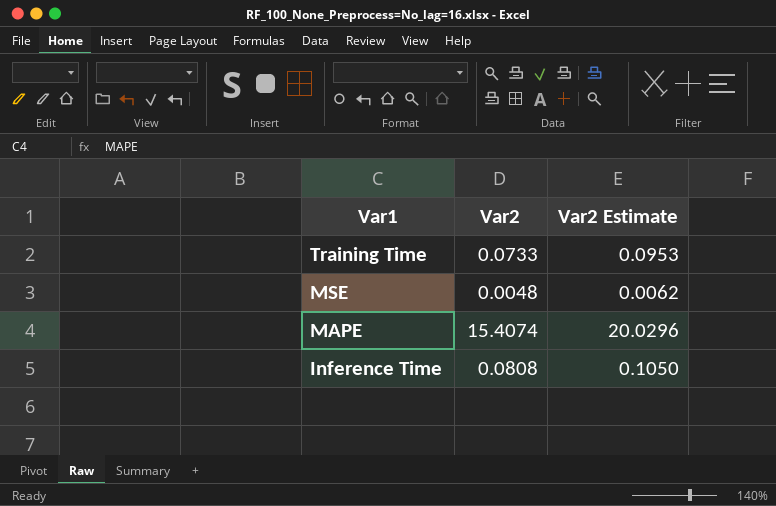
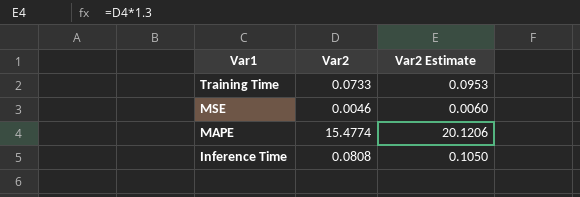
MSE | Var2: 0.0048 -> 0.0046
MSE | Var2 Estimate: 0.0062 -> 0.0060
MAPE | Var2: 15.4074 -> 15.4774
MAPE | Var2 Estimate: 20.0296 -> 20.1206

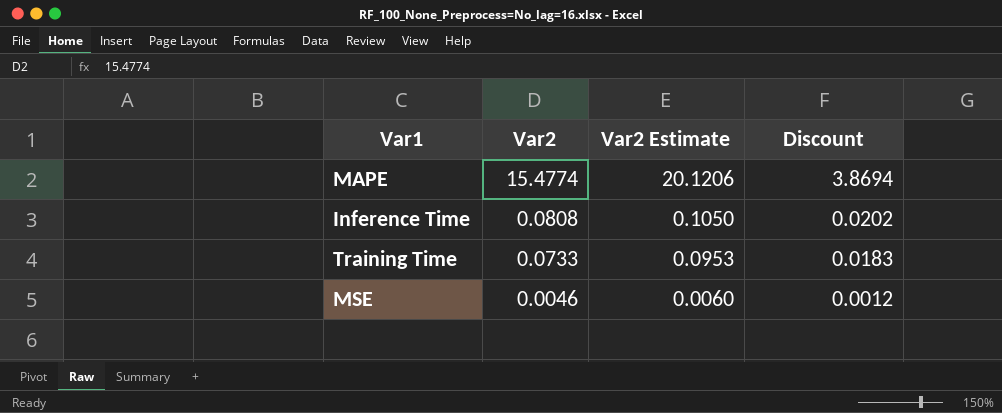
row order: Var1 descending -> Var2 descending
column Discount | formula: none -> [Var2] * 0.25

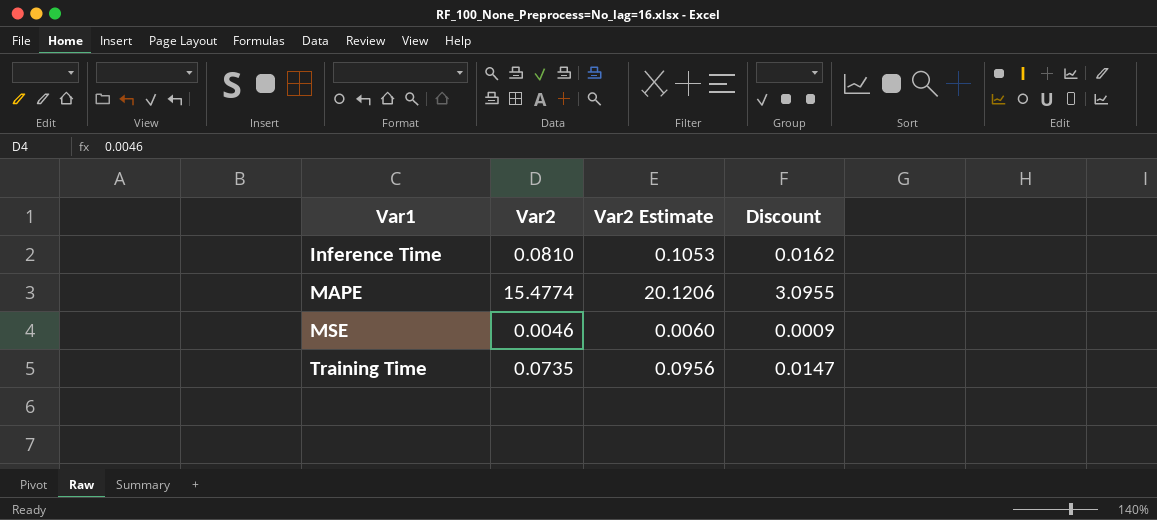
row order: Var2 descending -> Var1 ascending
column Discount | formula: [Var2] * 0.25 -> [Var2] * 0.2
Inference Time | Var2: 0.0808 -> 0.0810
Inference Time | Var2 Estimate: 0.1050 -> 0.1053
Training Time | Var2: 0.0733 -> 0.0735
Training Time | Var2 Estimate: 0.0953 -> 0.0956

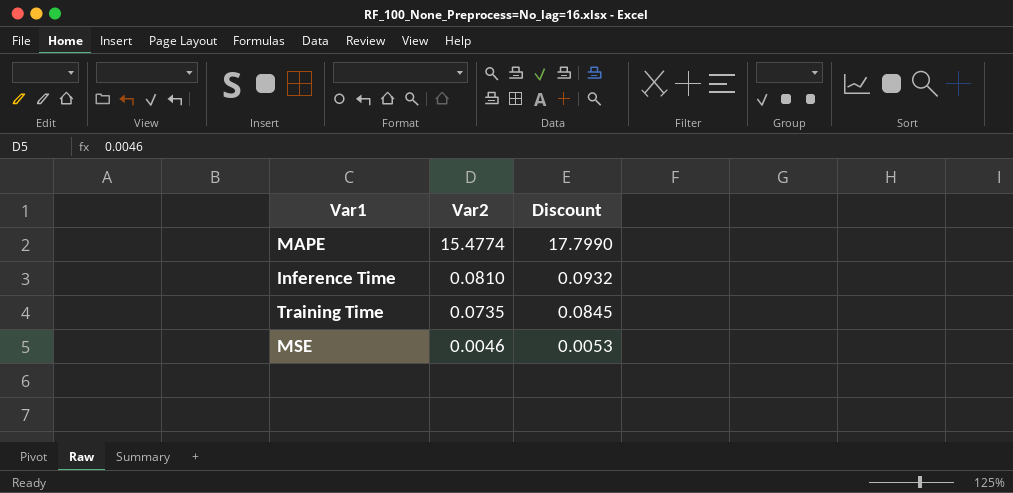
row order: Var1 ascending -> Var2 descending
column Var2 Estimate | formula: [Var2] * 1.3 -> none
column Discount | formula: [Var2] * 0.2 -> [Var2] * 1.15

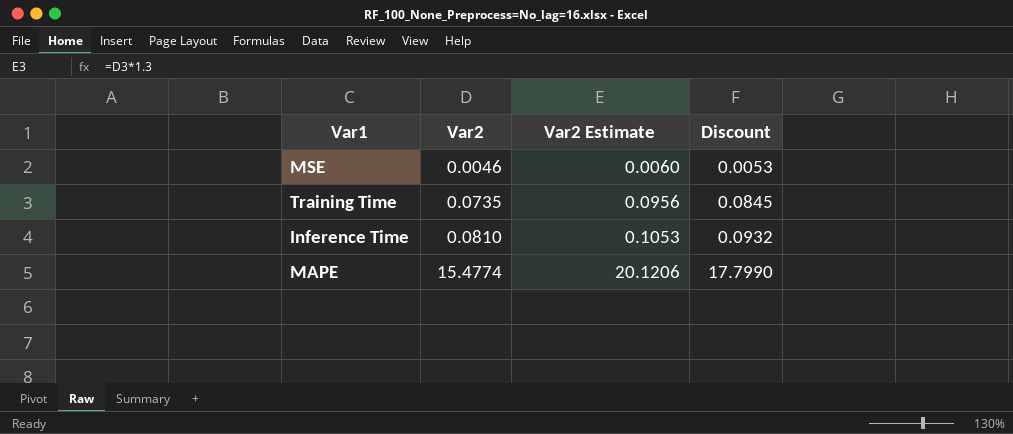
row order: Var2 descending -> Var2 ascending
column Var2 Estimate | formula: none -> [Var2] * 1.3

